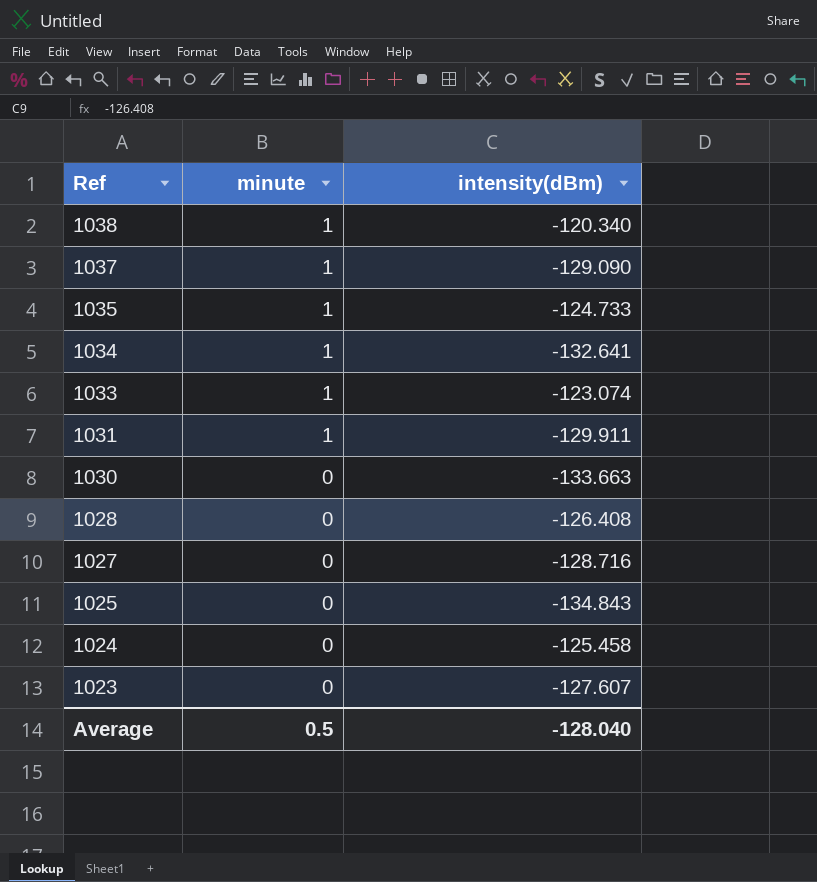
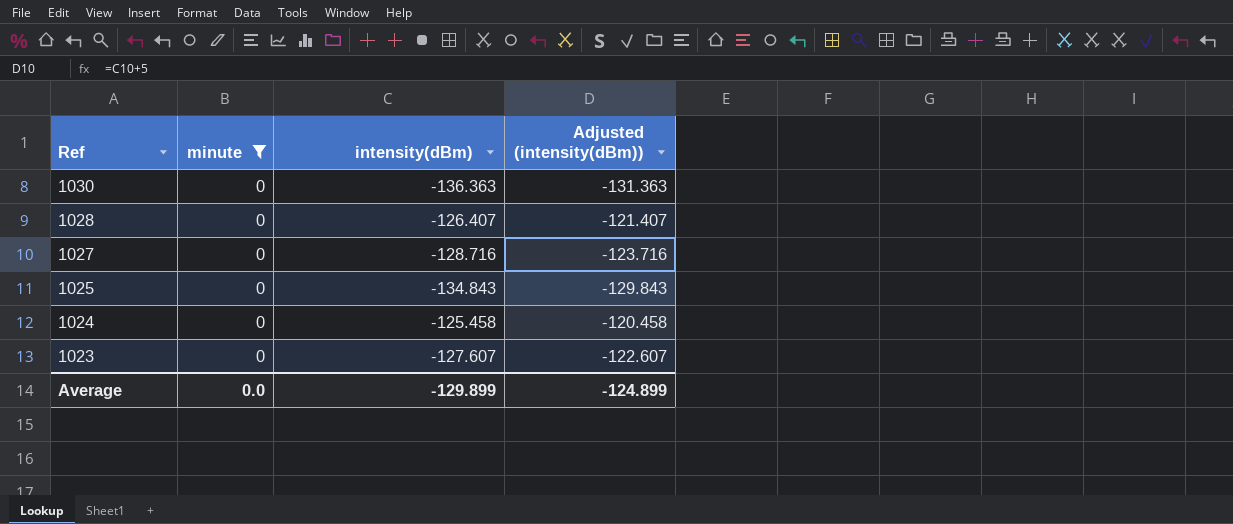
filter: none -> minute = 0
column Adjusted (intensity(dBm)) | formula: none -> [intensity(dBm)] + 5
1030 | intensity(dBm): -133.663 -> -136.363
1028 | intensity(dBm): -126.408 -> -126.407
Average | minute: 0.5 -> 0.0
Average | intensity(dBm): -128.040 -> -129.899

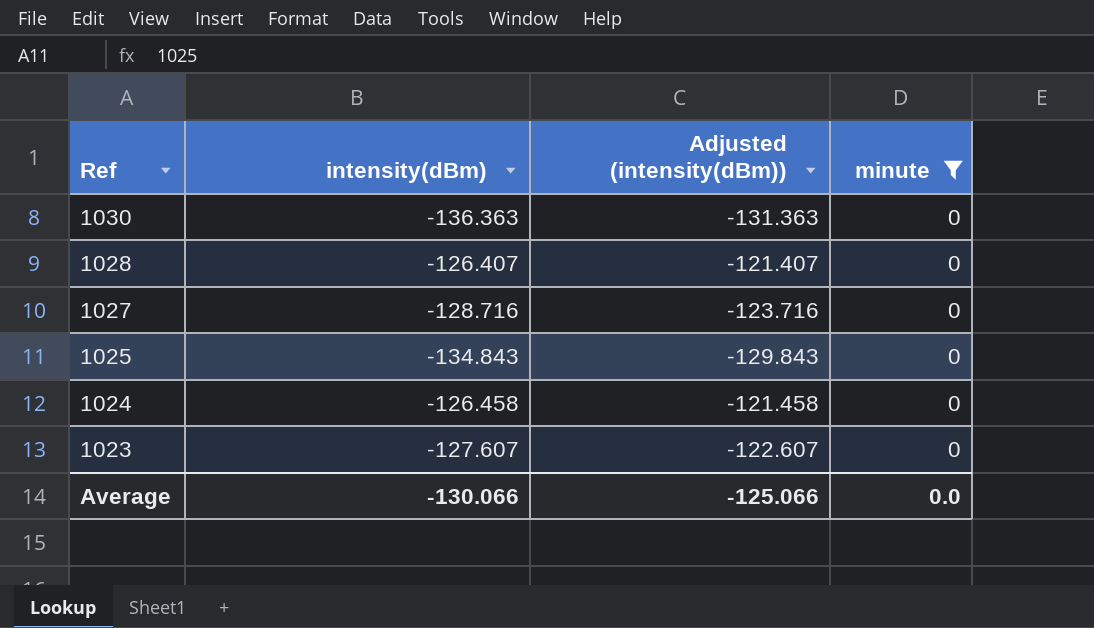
column minute | position: 2 -> 4
1024 | intensity(dBm): -125.458 -> -126.458
1024 | Adjusted (intensity(dBm)): -120.458 -> -121.458
Average | intensity(dBm): -129.899 -> -130.066
Average | Adjusted (intensity(dBm)): -124.899 -> -125.066

